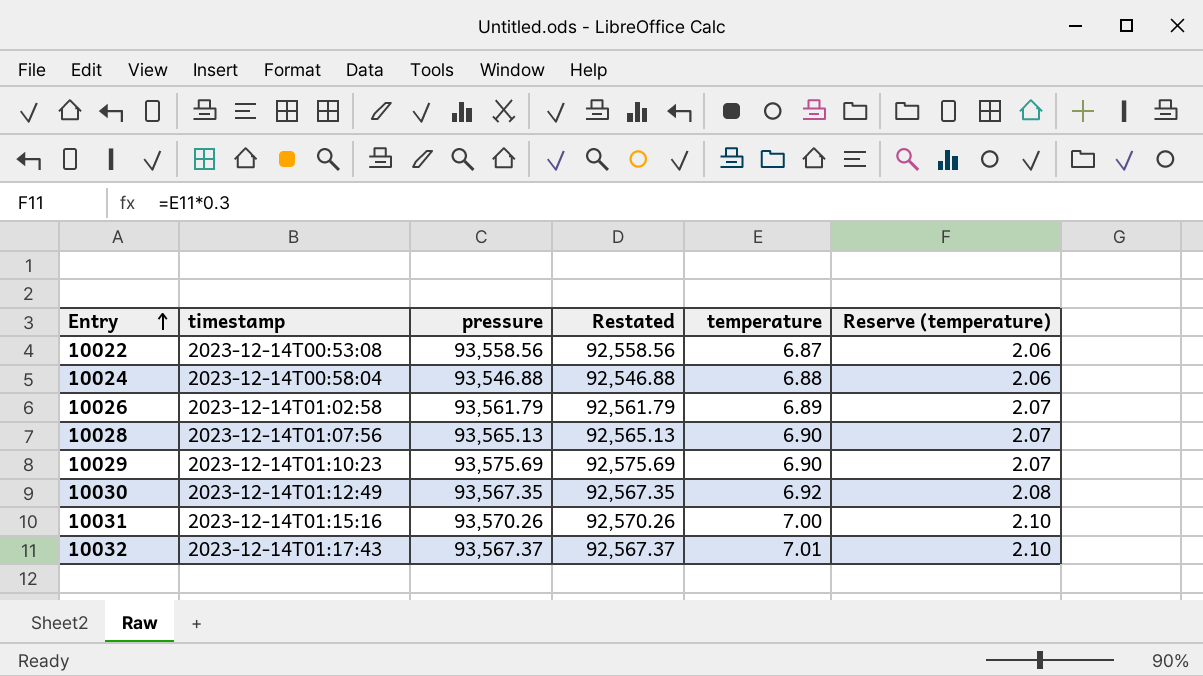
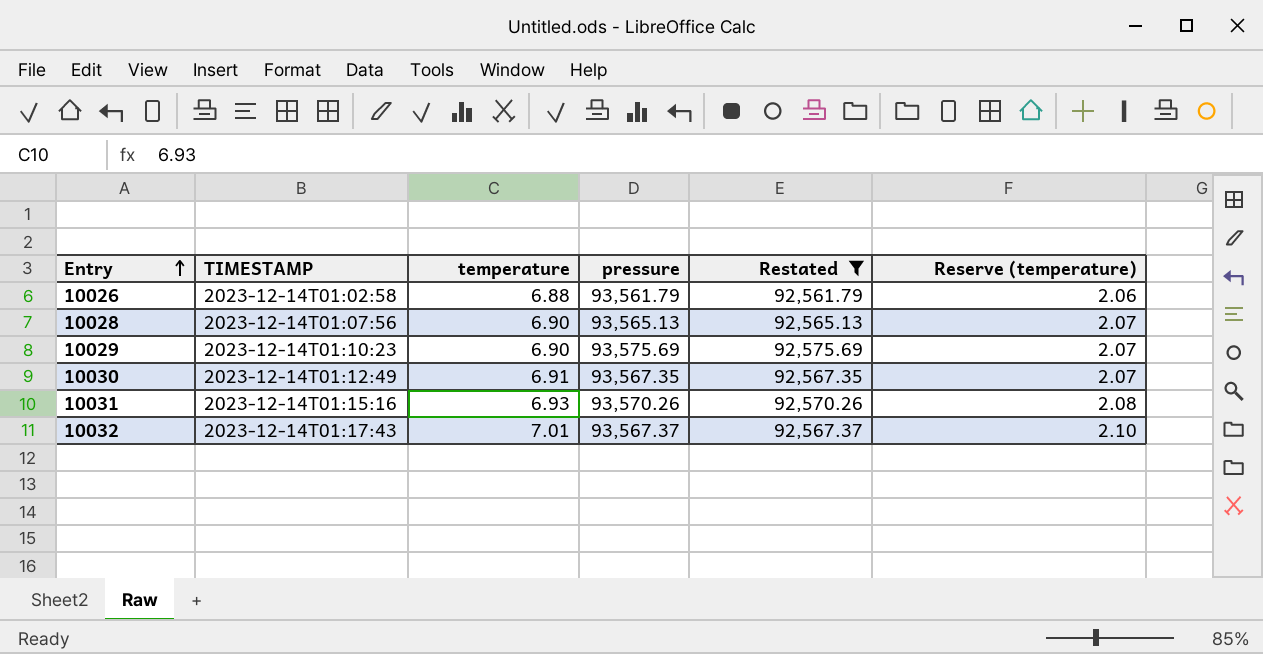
filter: none -> Restated >= 92,561.79
column name: timestamp -> TIMESTAMP
column temperature | position: 5 -> 3
10026 | temperature: 6.89 -> 6.88
10026 | Reserve (temperature): 2.07 -> 2.06
10030 | temperature: 6.92 -> 6.91
10030 | Reserve (temperature): 2.08 -> 2.07
10031 | temperature: 7.00 -> 6.93
10031 | Reserve (temperature): 2.10 -> 2.08

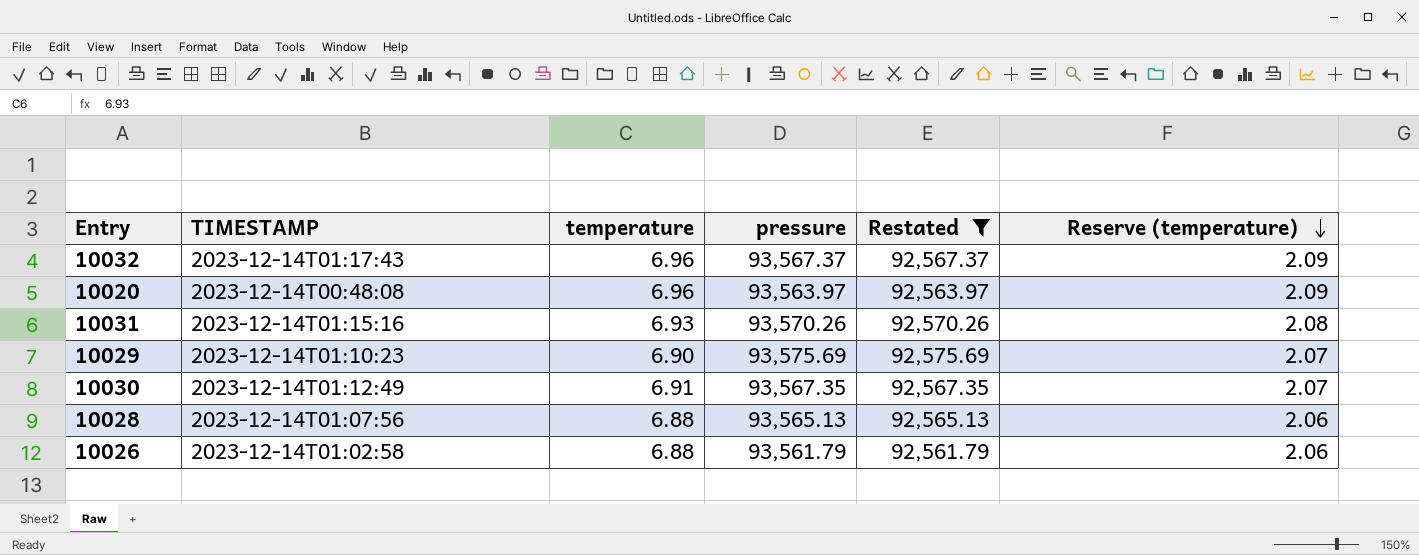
row order: Entry ascending -> Reserve (temperature) descending
10032 | temperature: 7.01 -> 6.96
10032 | Reserve (temperature): 2.10 -> 2.09
row 10020: none -> 2023-12-14T00:48:08 | 6.96 | 93,563.97 | 92,563.97 | 2.09
10028 | temperature: 6.90 -> 6.88
10028 | Reserve (temperature): 2.07 -> 2.06

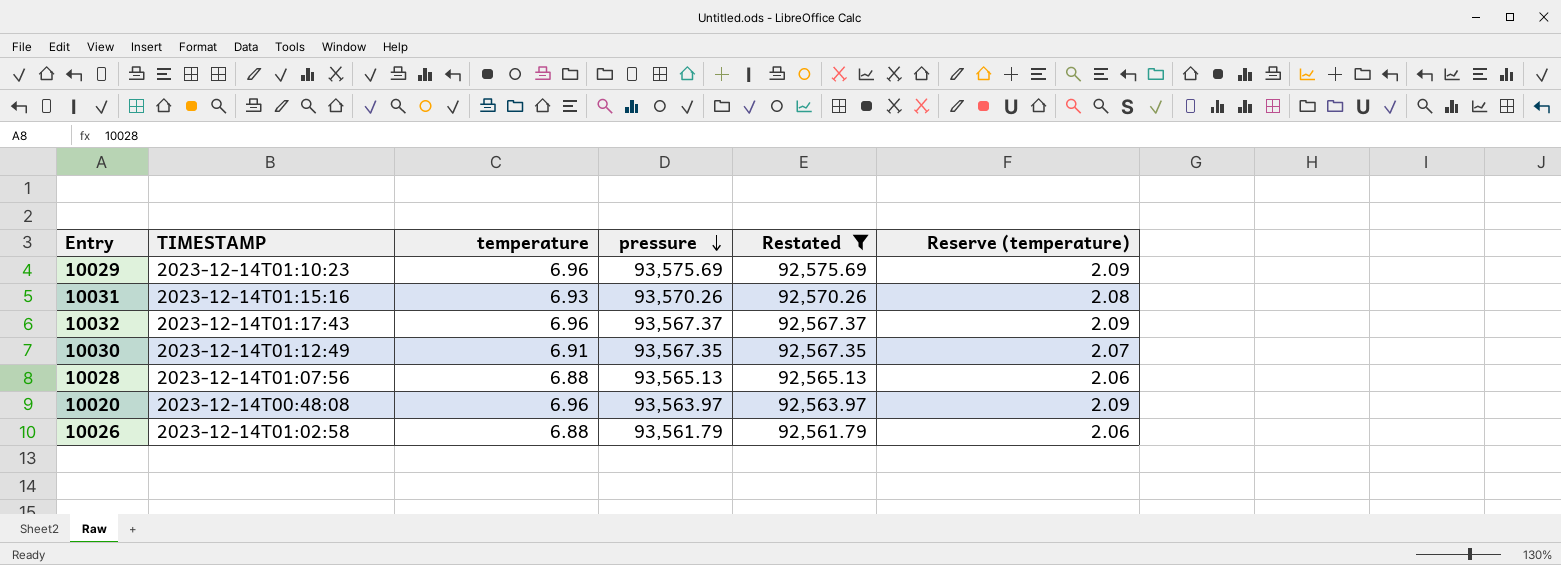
row order: Reserve (temperature) descending -> pressure descending
10029 | temperature: 6.90 -> 6.96
10029 | Reserve (temperature): 2.07 -> 2.09

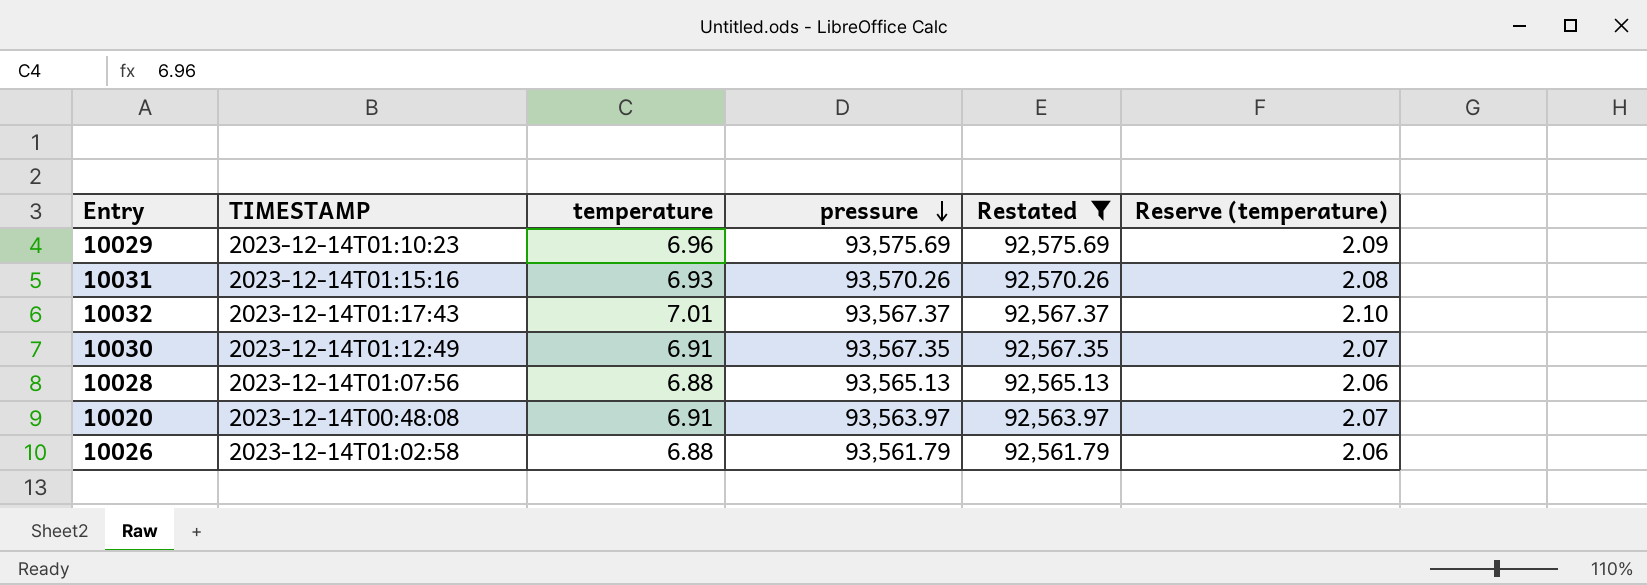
10032 | temperature: 6.96 -> 7.01
10032 | Reserve (temperature): 2.09 -> 2.10
10020 | temperature: 6.96 -> 6.91
10020 | Reserve (temperature): 2.09 -> 2.07

